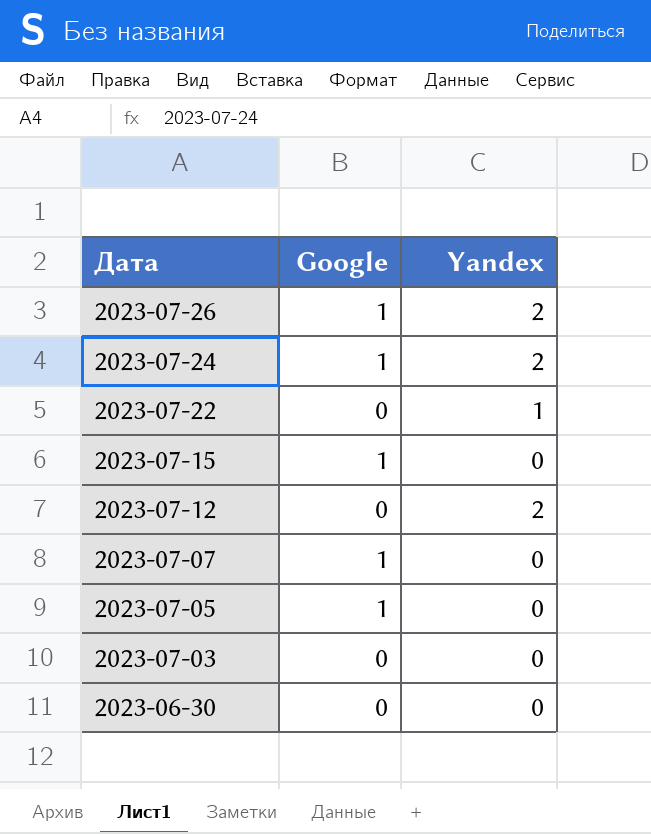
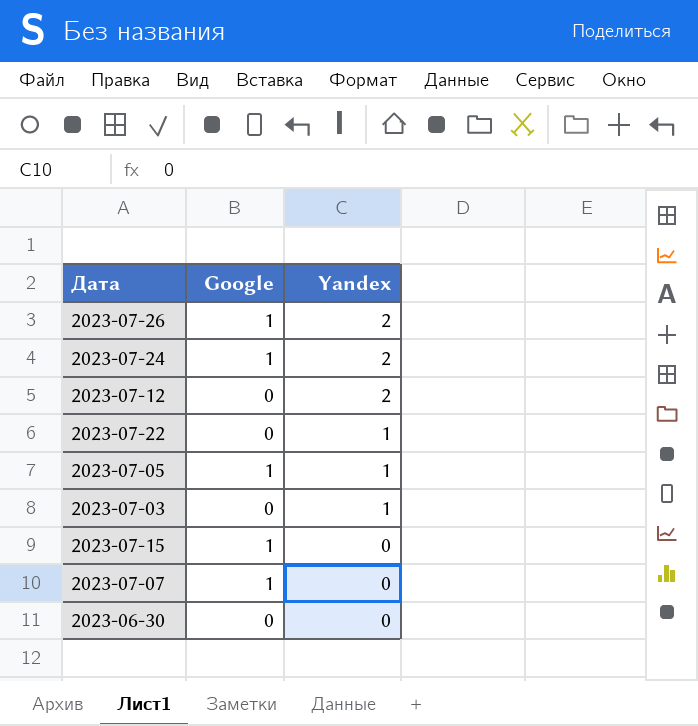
row order: Дата descending -> Yandex descending
2023-07-05 | Yandex: 0 -> 1
2023-07-03 | Yandex: 0 -> 1

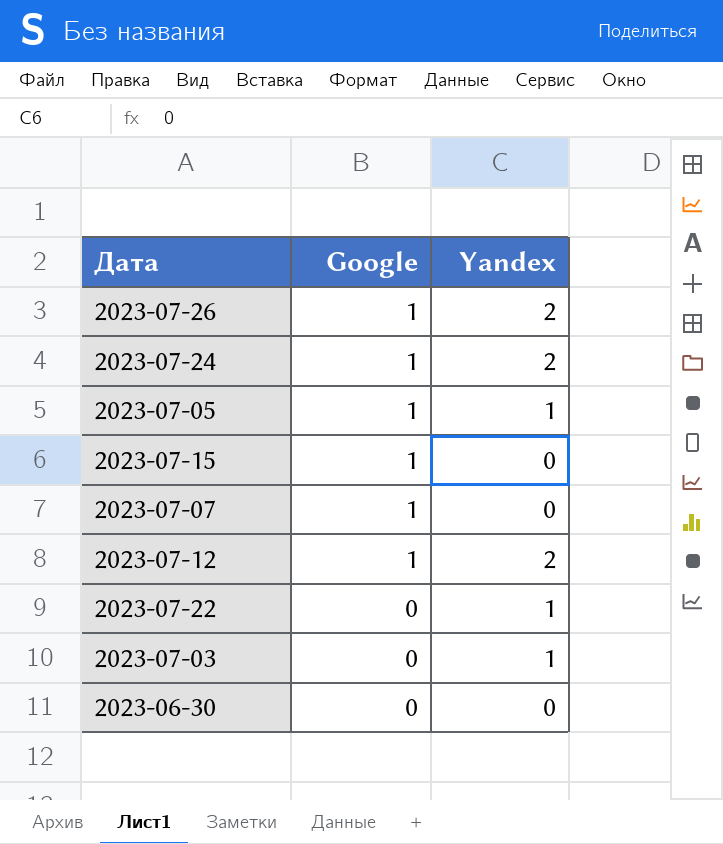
row order: Yandex descending -> Google descending
2023-07-12 | Google: 0 -> 1

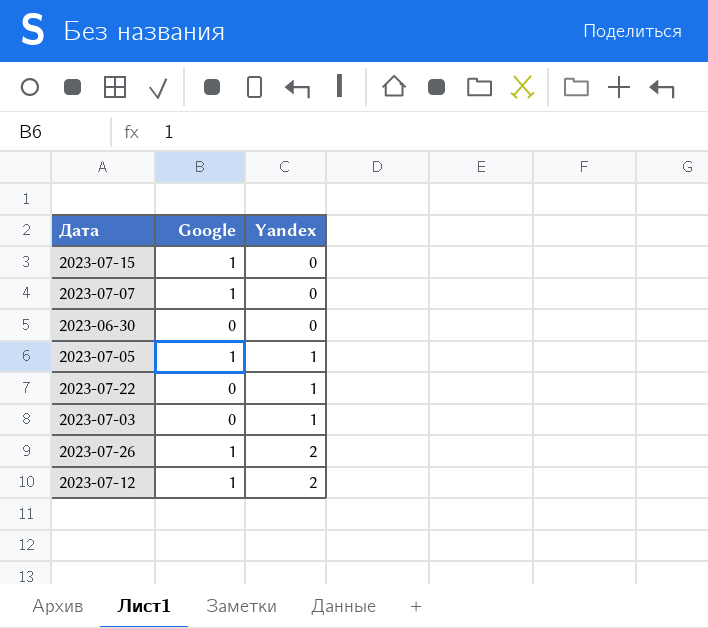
row order: Google descending -> Yandex ascending
row 2023-07-24: 1 | 2 -> none

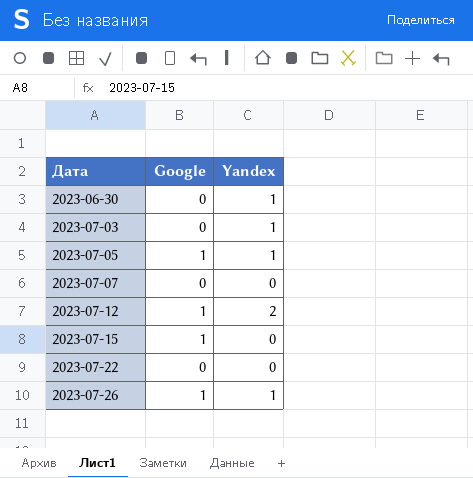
row order: Yandex ascending -> Дата ascending
2023-06-30 | Yandex: 0 -> 1
2023-07-07 | Google: 1 -> 0
2023-07-22 | Yandex: 1 -> 0
2023-07-26 | Yandex: 2 -> 1

